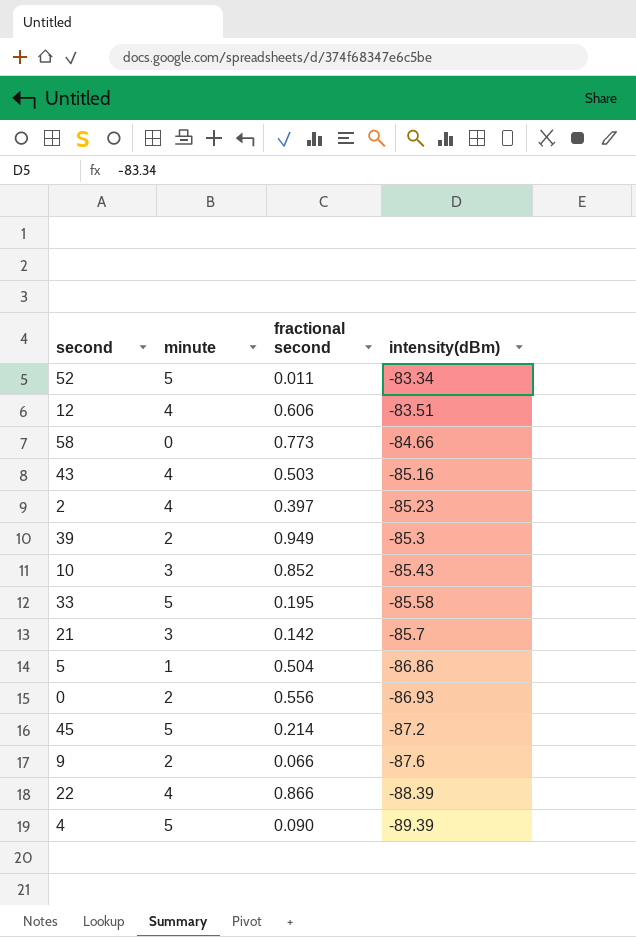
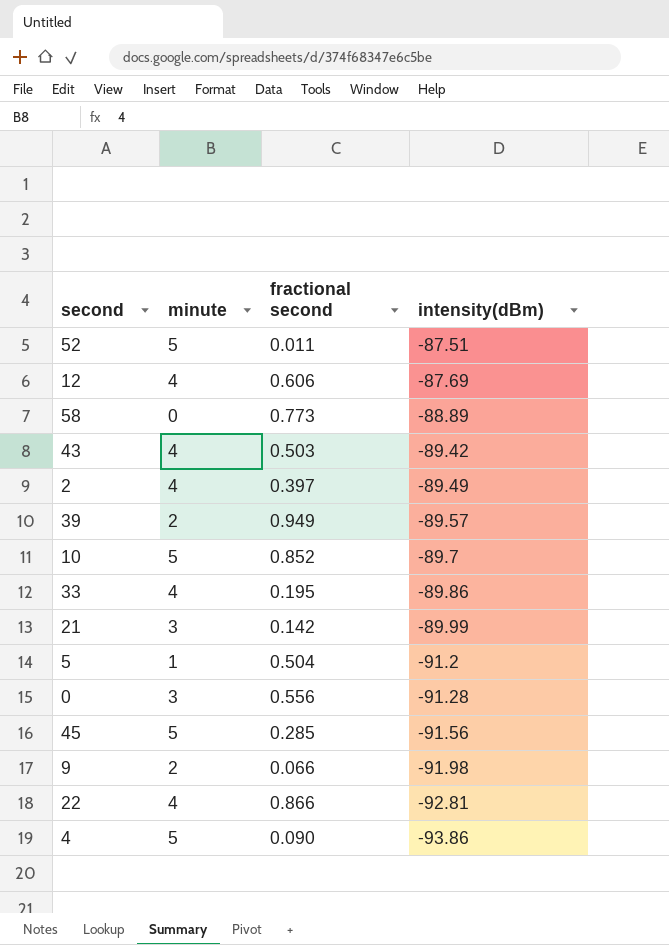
52 | intensity(dBm): -83.34 -> -87.51
12 | intensity(dBm): -83.51 -> -87.69
58 | intensity(dBm): -84.66 -> -88.89
43 | intensity(dBm): -85.16 -> -89.42
2 | intensity(dBm): -85.23 -> -89.49
39 | intensity(dBm): -85.3 -> -89.57
10 | minute: 3 -> 5
10 | intensity(dBm): -85.43 -> -89.7
33 | minute: 5 -> 4
33 | intensity(dBm): -85.58 -> -89.86
21 | intensity(dBm): -85.7 -> -89.99
5 | intensity(dBm): -86.86 -> -91.2
0 | minute: 2 -> 3
0 | intensity(dBm): -86.93 -> -91.28
45 | fractional second: 0.214 -> 0.285
45 | intensity(dBm): -87.2 -> -91.56
9 | intensity(dBm): -87.6 -> -91.98
22 | intensity(dBm): -88.39 -> -92.81
4 | intensity(dBm): -89.39 -> -93.86

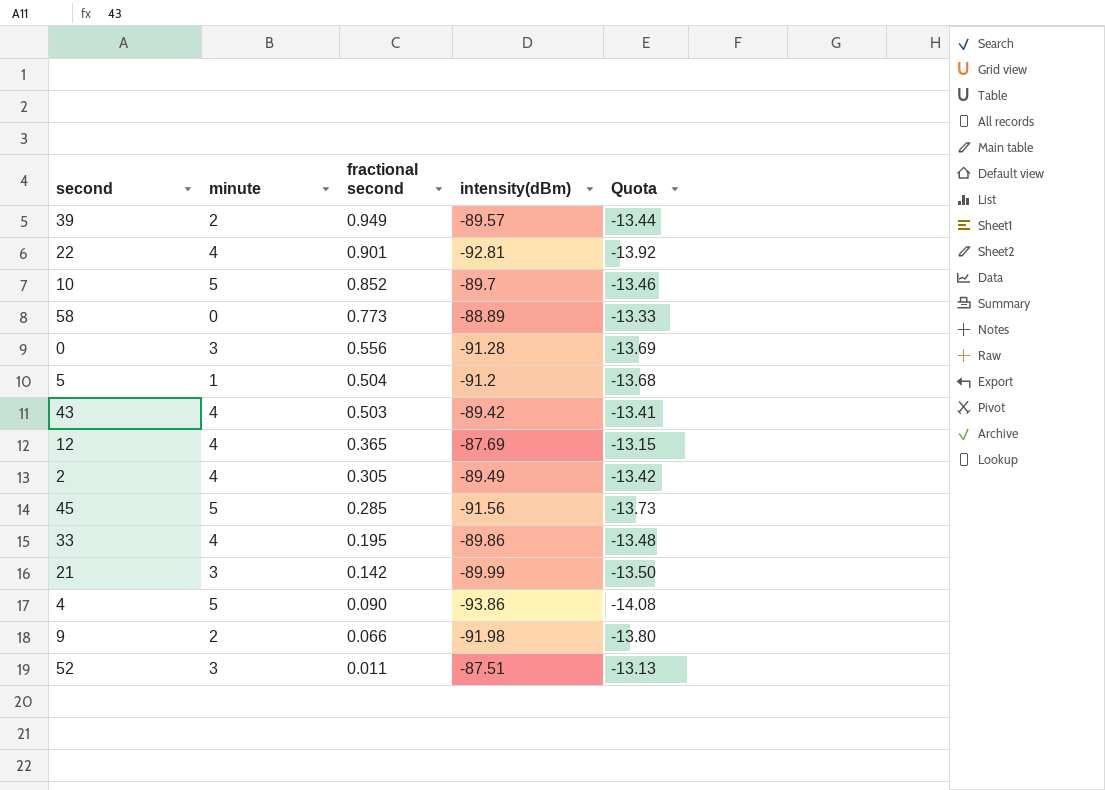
row order: intensity(dBm) descending -> fractional second descending
column Quota | formula: none -> [intensity(dBm)] * 0.15
22 | fractional second: 0.866 -> 0.901
12 | fractional second: 0.606 -> 0.365
2 | fractional second: 0.397 -> 0.305
52 | minute: 5 -> 3

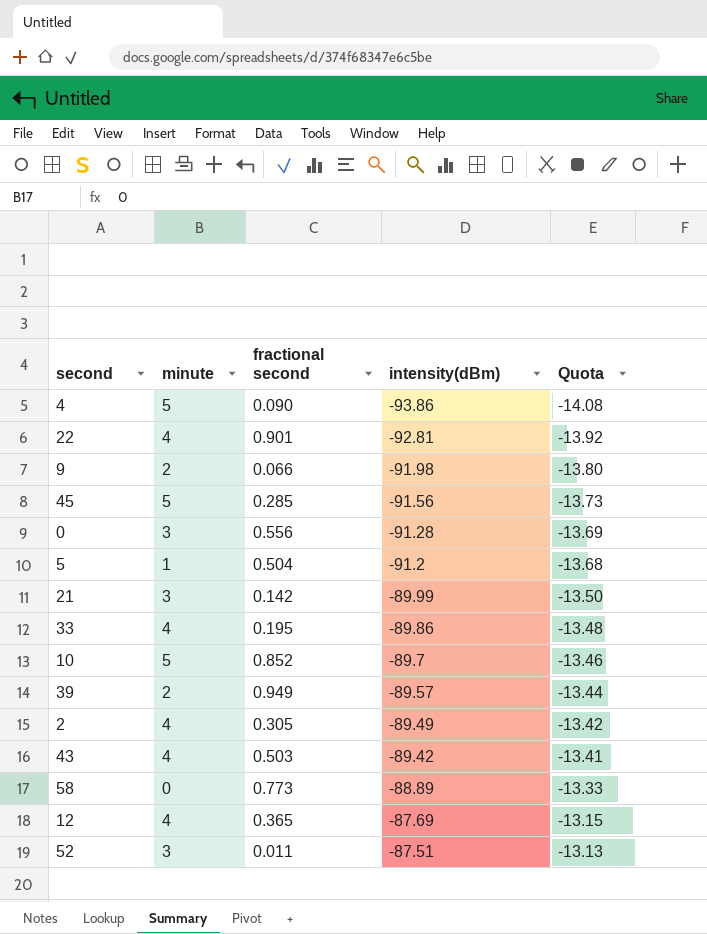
row order: fractional second descending -> intensity(dBm) ascending

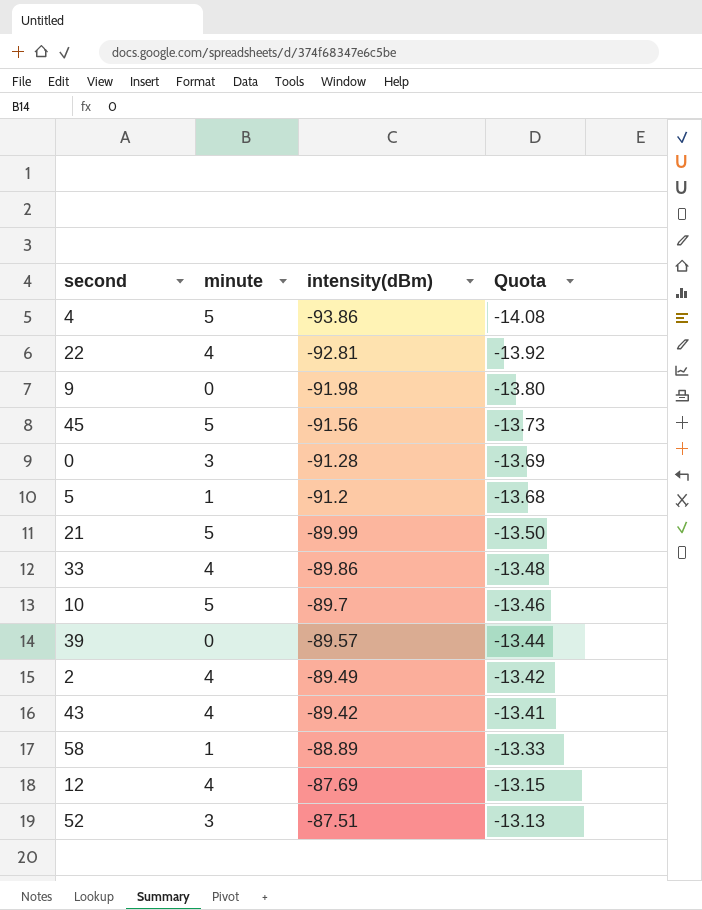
column fractional second | position: 3 -> none
9 | minute: 2 -> 0
21 | minute: 3 -> 5
39 | minute: 2 -> 0
58 | minute: 0 -> 1

